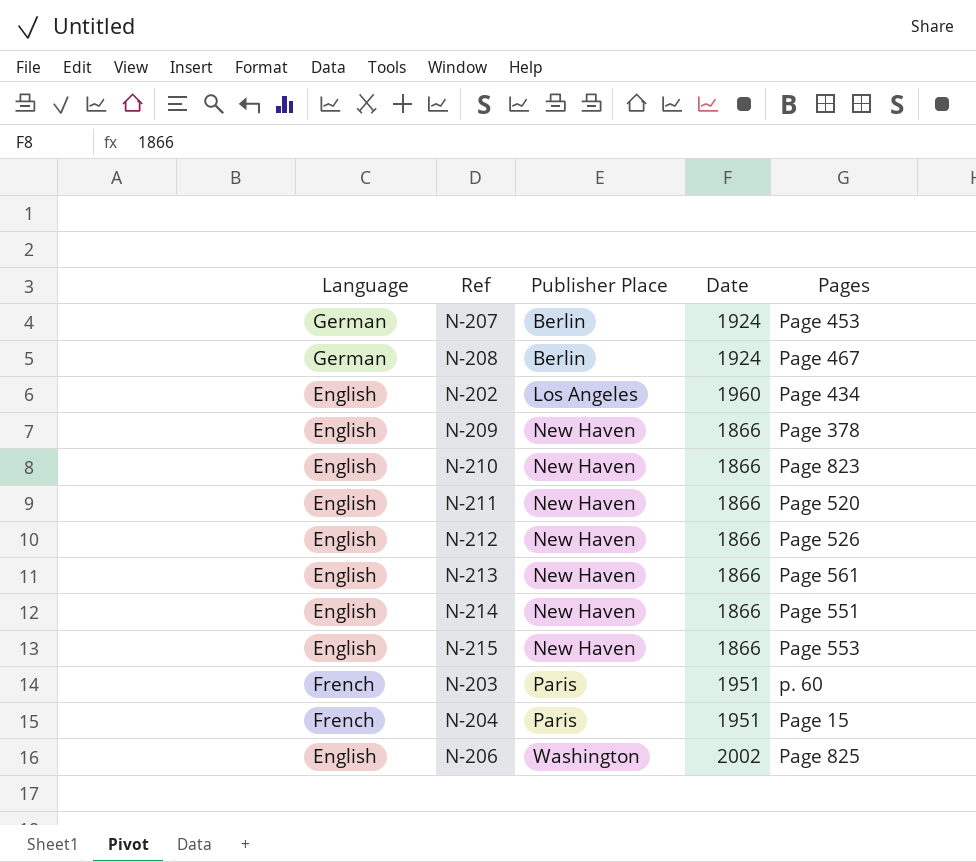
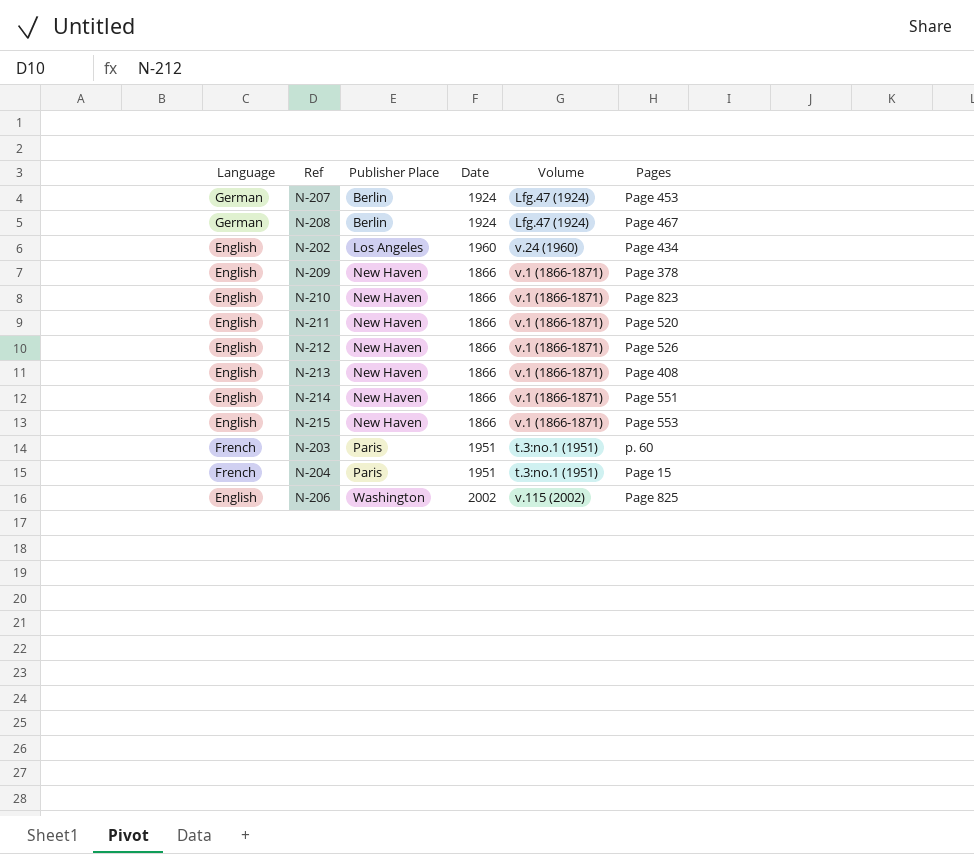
column Volume | position: none -> 5
N-213 | Pages: Page 561 -> Page 408

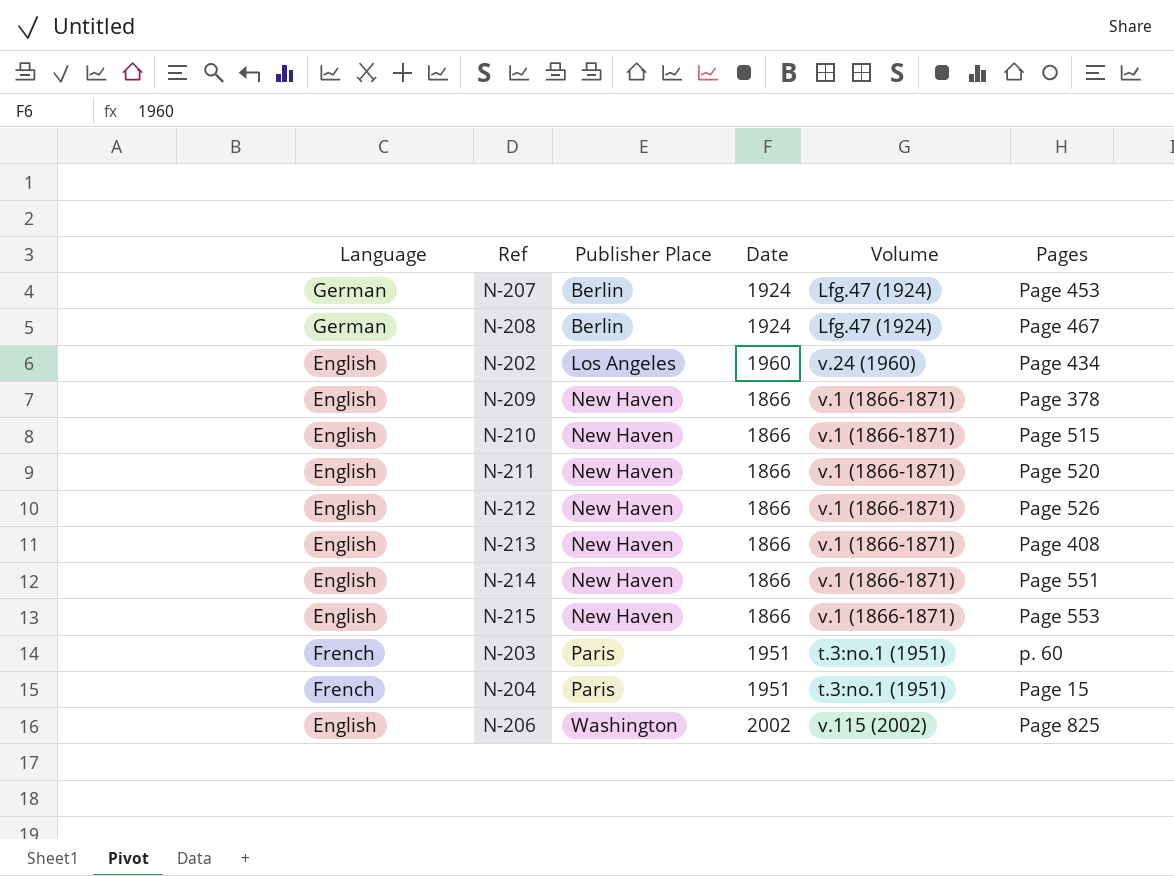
N-210 | Pages: Page 823 -> Page 515

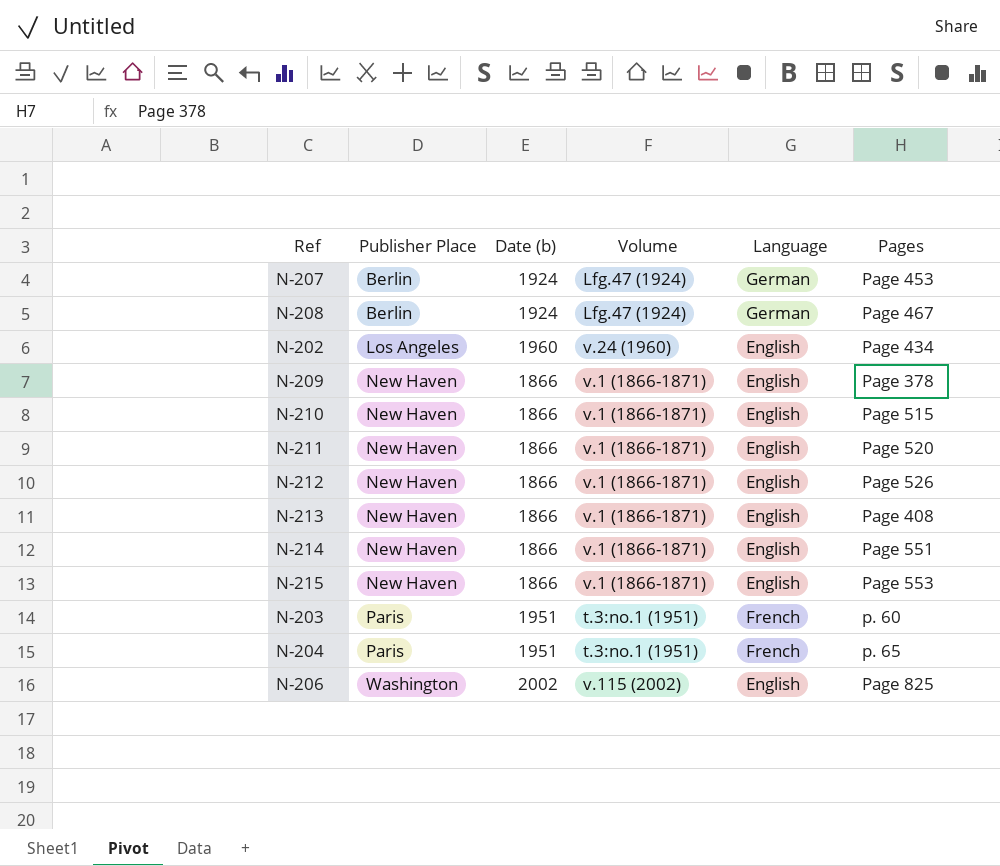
column name: Date -> Date (b)
column Language | position: 1 -> 5
N-204 | Pages: Page 15 -> p. 65

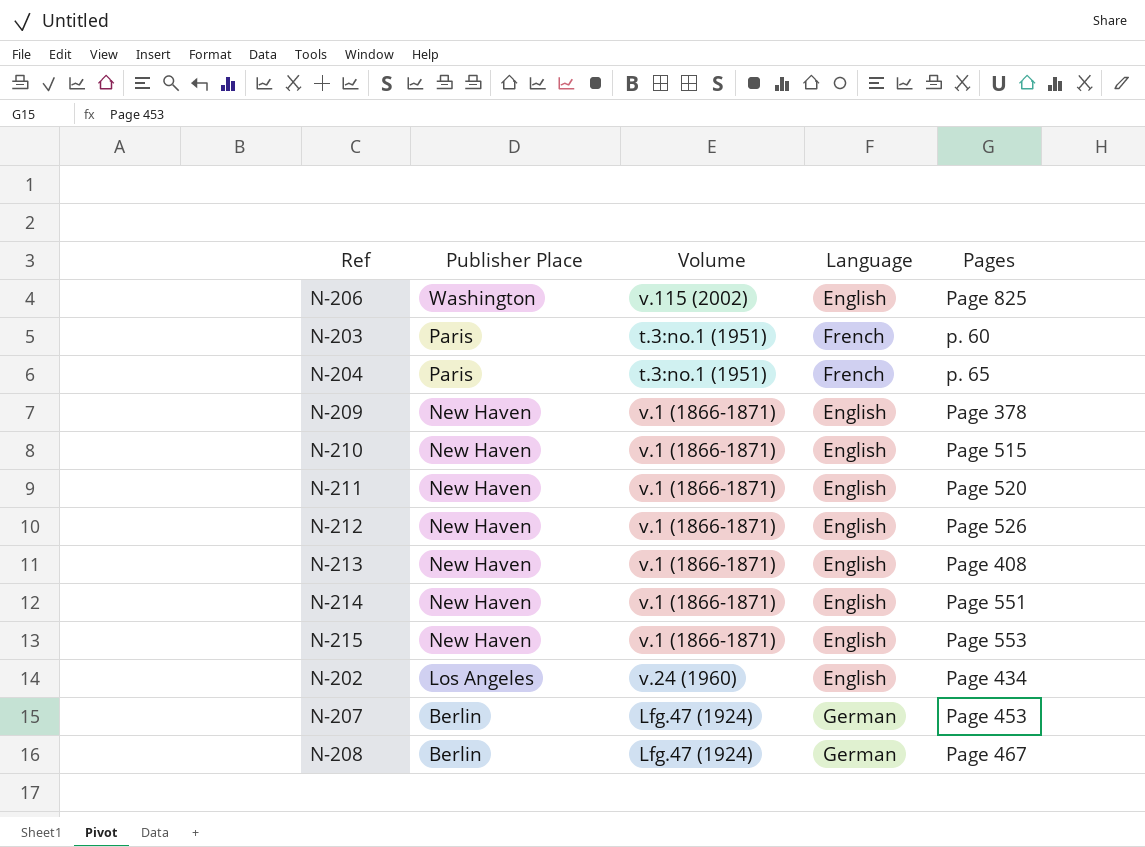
row order: Publisher Place ascending -> Publisher Place descending
column Date (b) | position: 3 -> none

